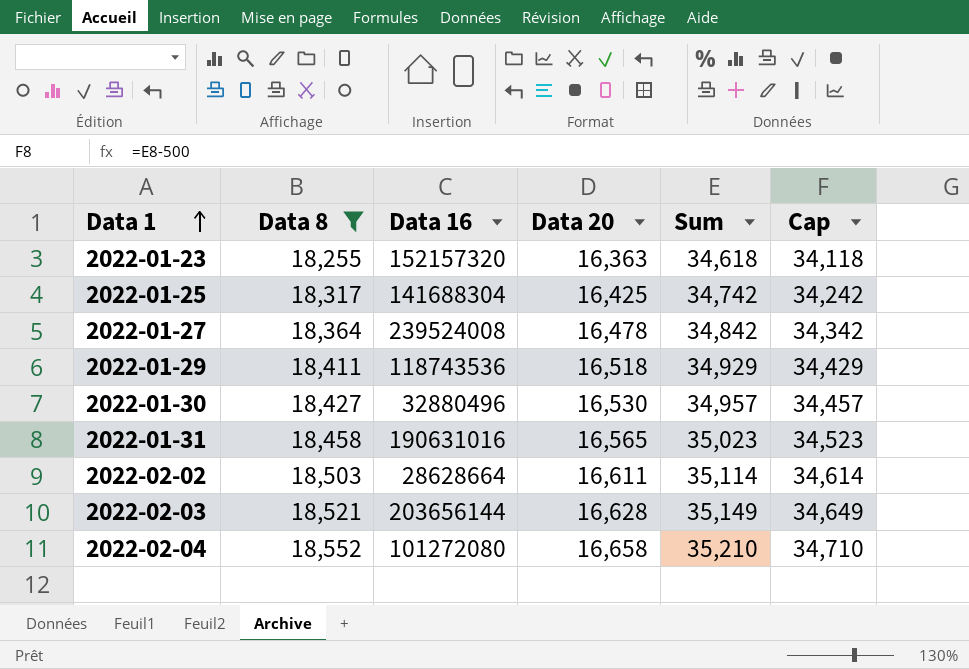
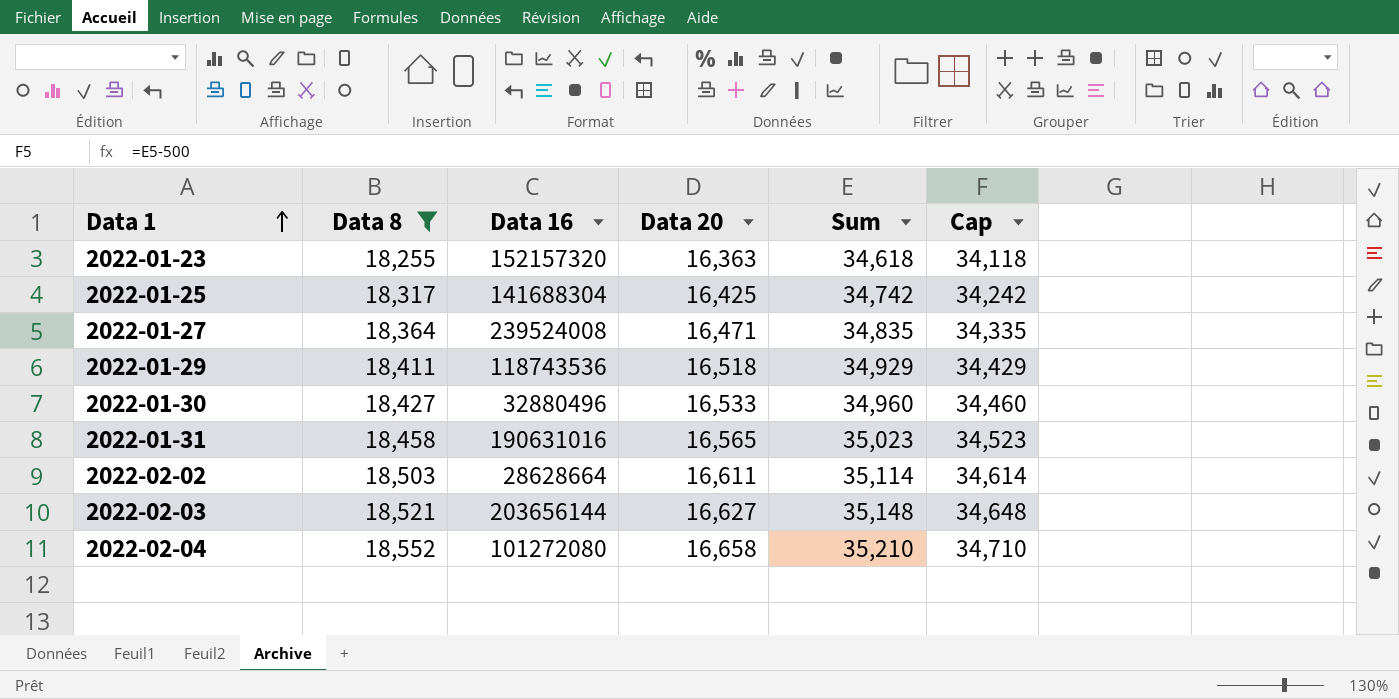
2022-01-27 | Data 20: 16,478 -> 16,471
2022-01-27 | Sum: 34,842 -> 34,835
2022-01-27 | Cap: 34,342 -> 34,335
2022-01-30 | Data 20: 16,530 -> 16,533
2022-01-30 | Sum: 34,957 -> 34,960
2022-01-30 | Cap: 34,457 -> 34,460
2022-02-03 | Data 20: 16,628 -> 16,627
2022-02-03 | Sum: 35,149 -> 35,148
2022-02-03 | Cap: 34,649 -> 34,648

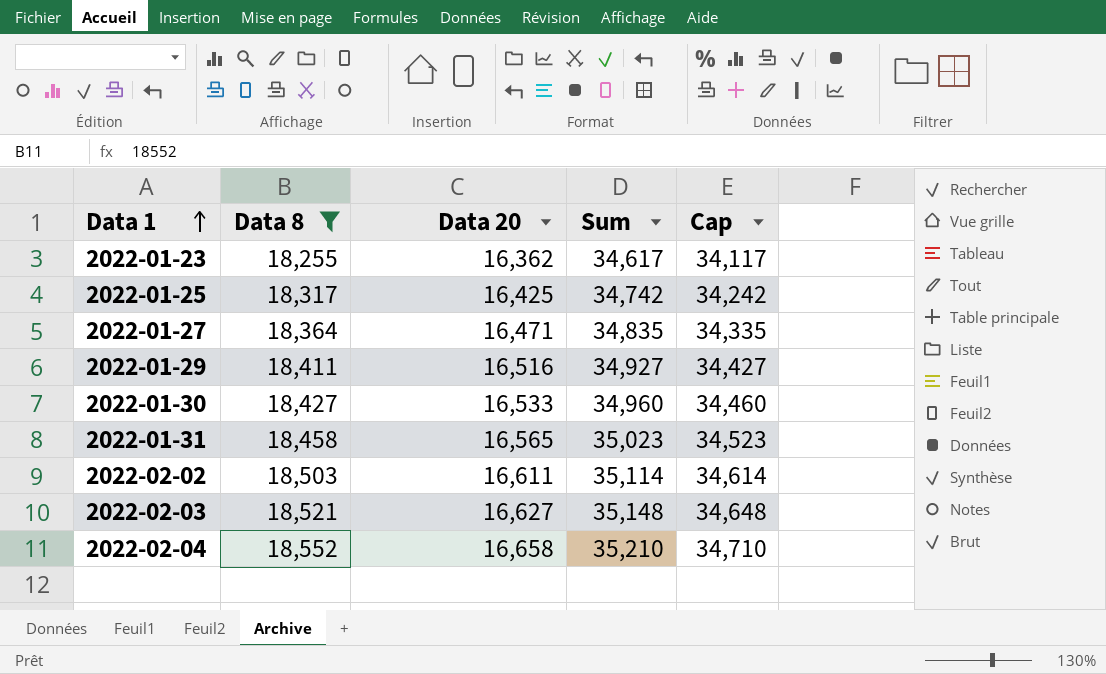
column Data 16 | position: 3 -> none
2022-01-23 | Data 20: 16,363 -> 16,362
2022-01-23 | Sum: 34,618 -> 34,617
2022-01-23 | Cap: 34,118 -> 34,117
2022-01-29 | Data 20: 16,518 -> 16,516
2022-01-29 | Sum: 34,929 -> 34,927
2022-01-29 | Cap: 34,429 -> 34,427

